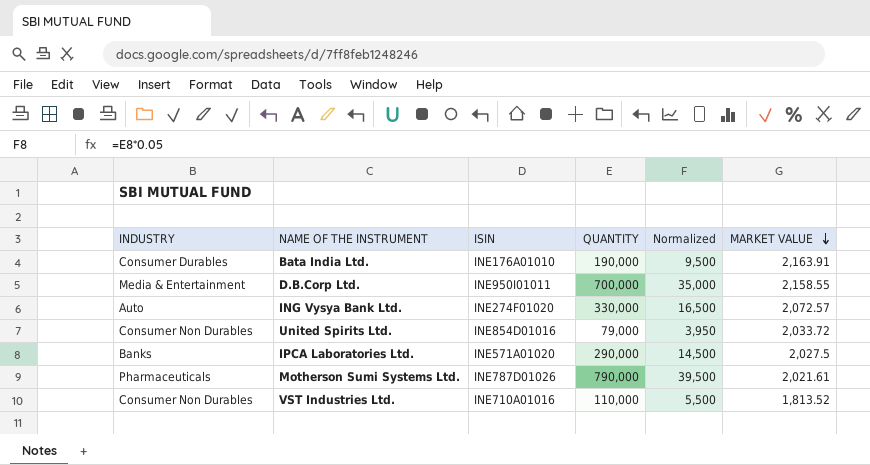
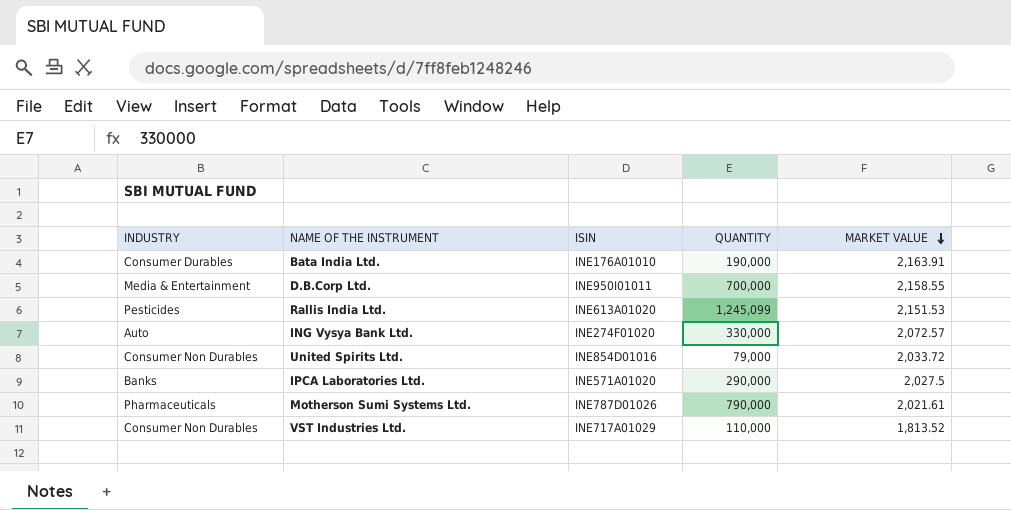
column Normalized | formula: [QUANTITY] * 0.05 -> none
row Rallis India Ltd.: none -> Pesticides | INE613A01020 | 1,245,099 | 2,151.53
VST Industries Ltd. | ISIN: INE710A01016 -> INE717A01029

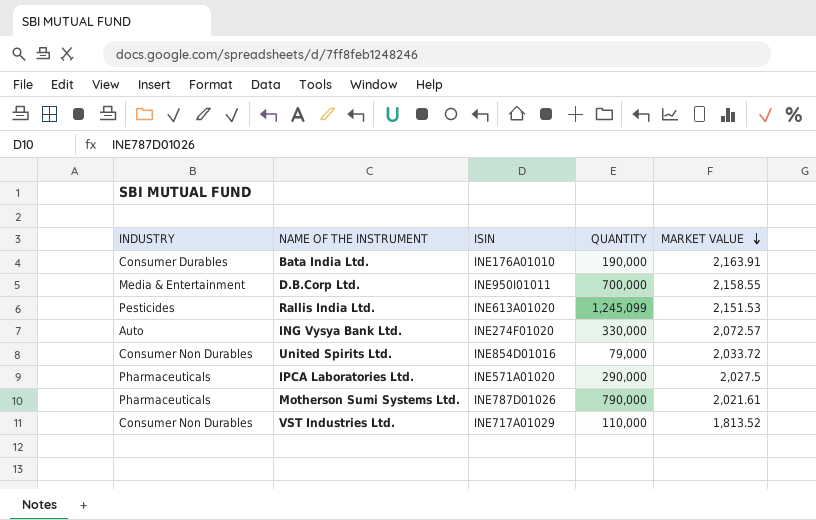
IPCA Laboratories Ltd. | INDUSTRY: Banks -> Pharmaceuticals

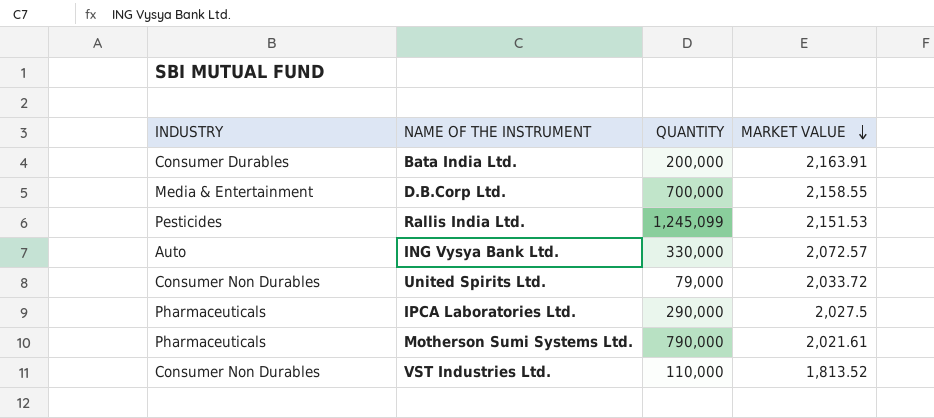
column ISIN | position: 3 -> none
Bata India Ltd. | QUANTITY: 190,000 -> 200,000

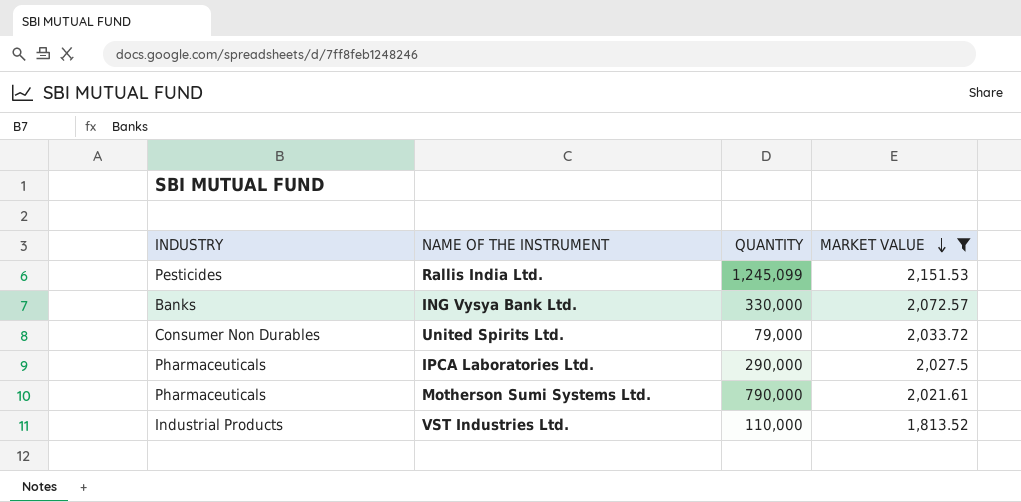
filter: none -> MARKET VALUE <= 2,151.53
ING Vysya Bank Ltd. | INDUSTRY: Auto -> Banks
VST Industries Ltd. | INDUSTRY: Consumer Non Durables -> Industrial Products

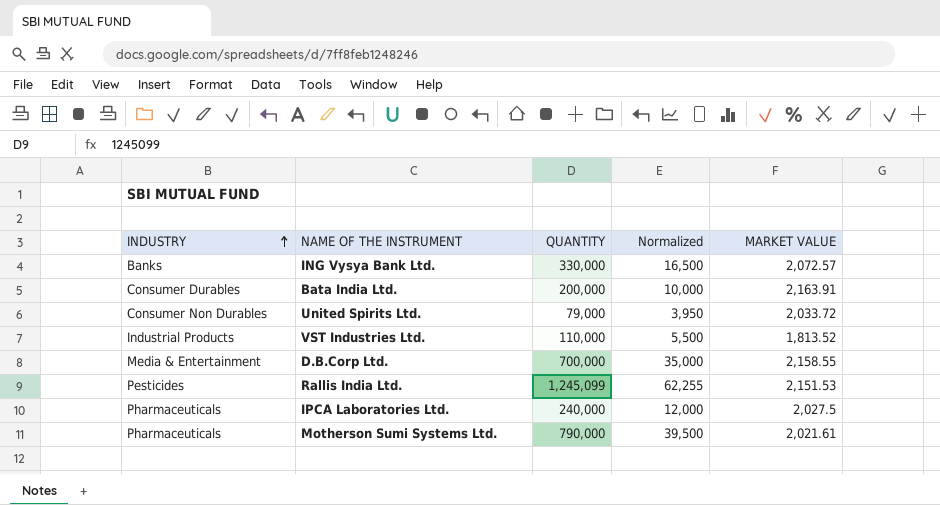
filter: MARKET VALUE <= 2,151.53 -> none
row order: MARKET VALUE descending -> INDUSTRY ascending
column Normalized | formula: none -> [QUANTITY] * 0.05
IPCA Laboratories Ltd. | QUANTITY: 290,000 -> 240,000

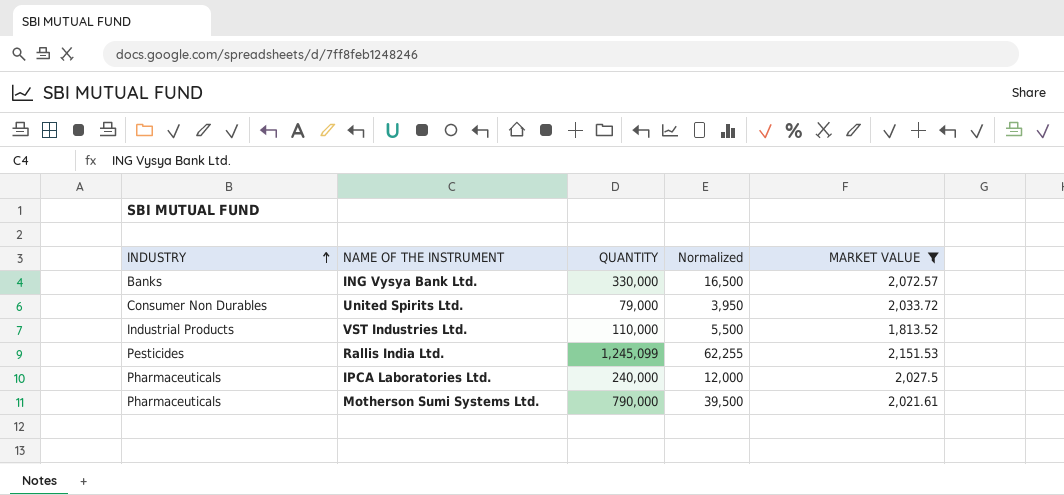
filter: none -> MARKET VALUE <= 2,151.53

